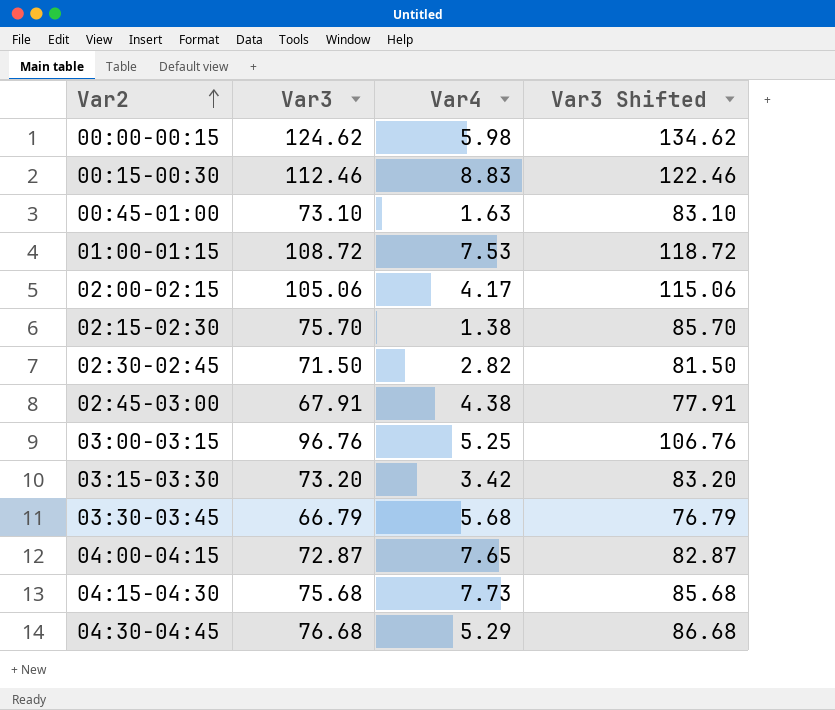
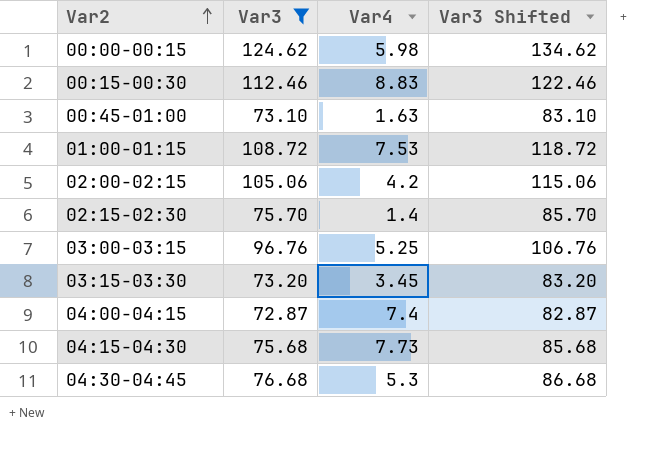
filter: none -> Var3 >= 72.87
02:00-02:15 | Var4: 4.17 -> 4.2
02:15-02:30 | Var4: 1.38 -> 1.4
03:15-03:30 | Var4: 3.42 -> 3.45
04:00-04:15 | Var4: 7.65 -> 7.4
04:30-04:45 | Var4: 5.29 -> 5.3

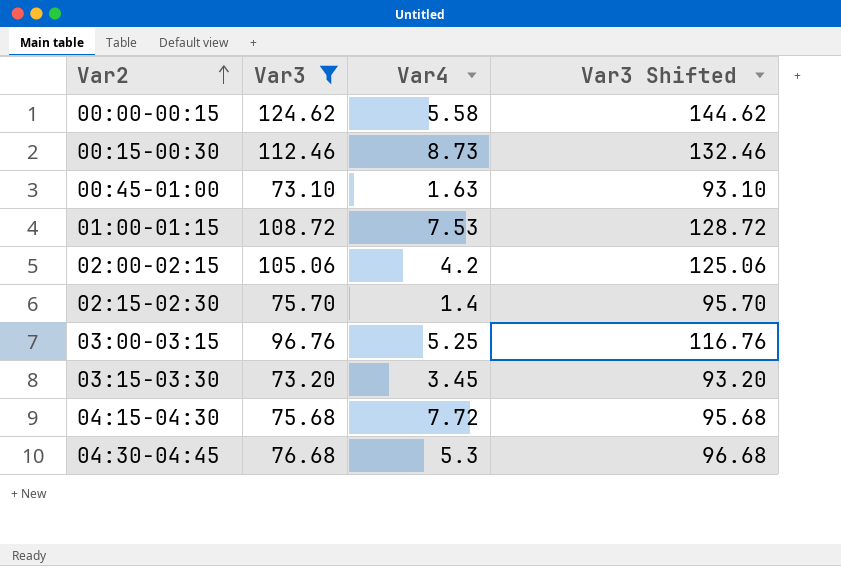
column Var3 Shifted | formula: [Var3] + 10 -> [Var3] + 20
row 04:00-04:15: 72.87 | 7.4 | 82.87 -> none
00:00-00:15 | Var4: 5.98 -> 5.58
00:15-00:30 | Var4: 8.83 -> 8.73
04:15-04:30 | Var4: 7.73 -> 7.72

